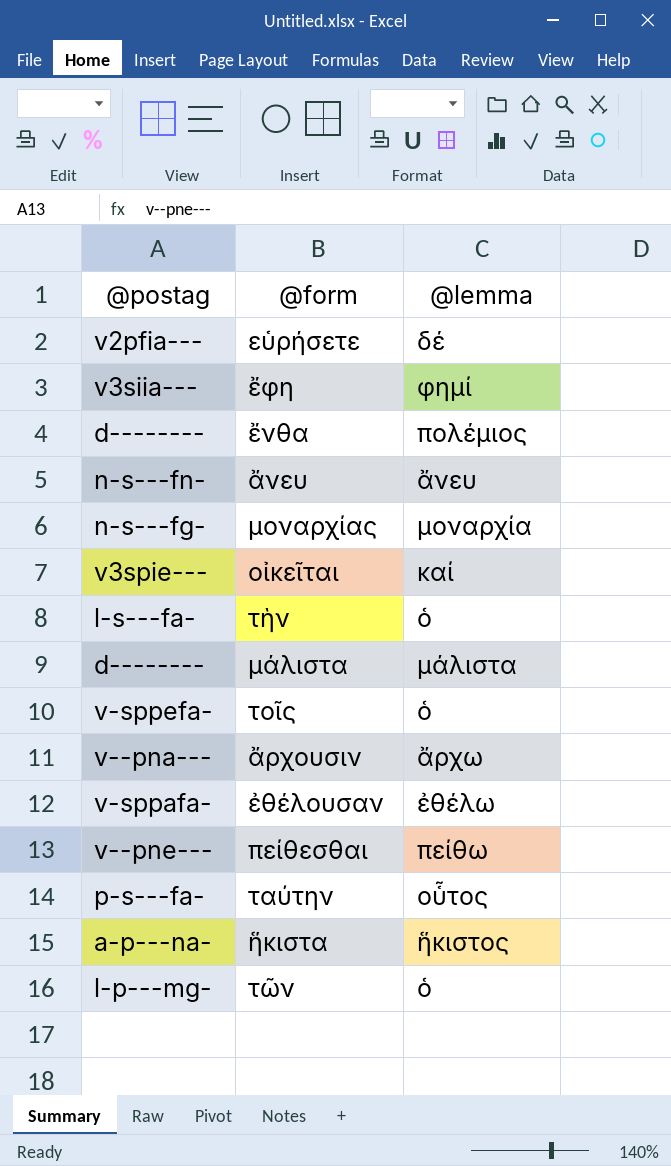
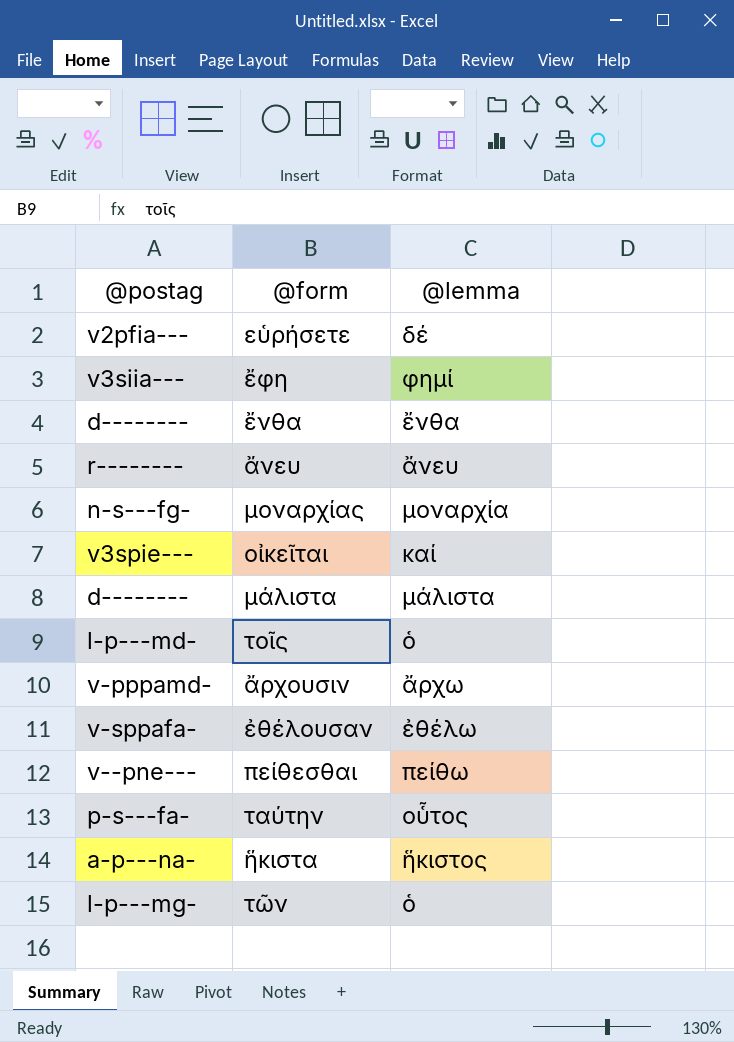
row τὴν: l-s---fa- | ὁ -> none
ἔνθα | @lemma: πολέμιος -> ἔνθα
ἄνευ | @postag: n-s---fn- -> r--------
τοῖς | @postag: v-sppefa- -> l-p---md-
ἄρχουσιν | @postag: v--pna--- -> v-pppamd-

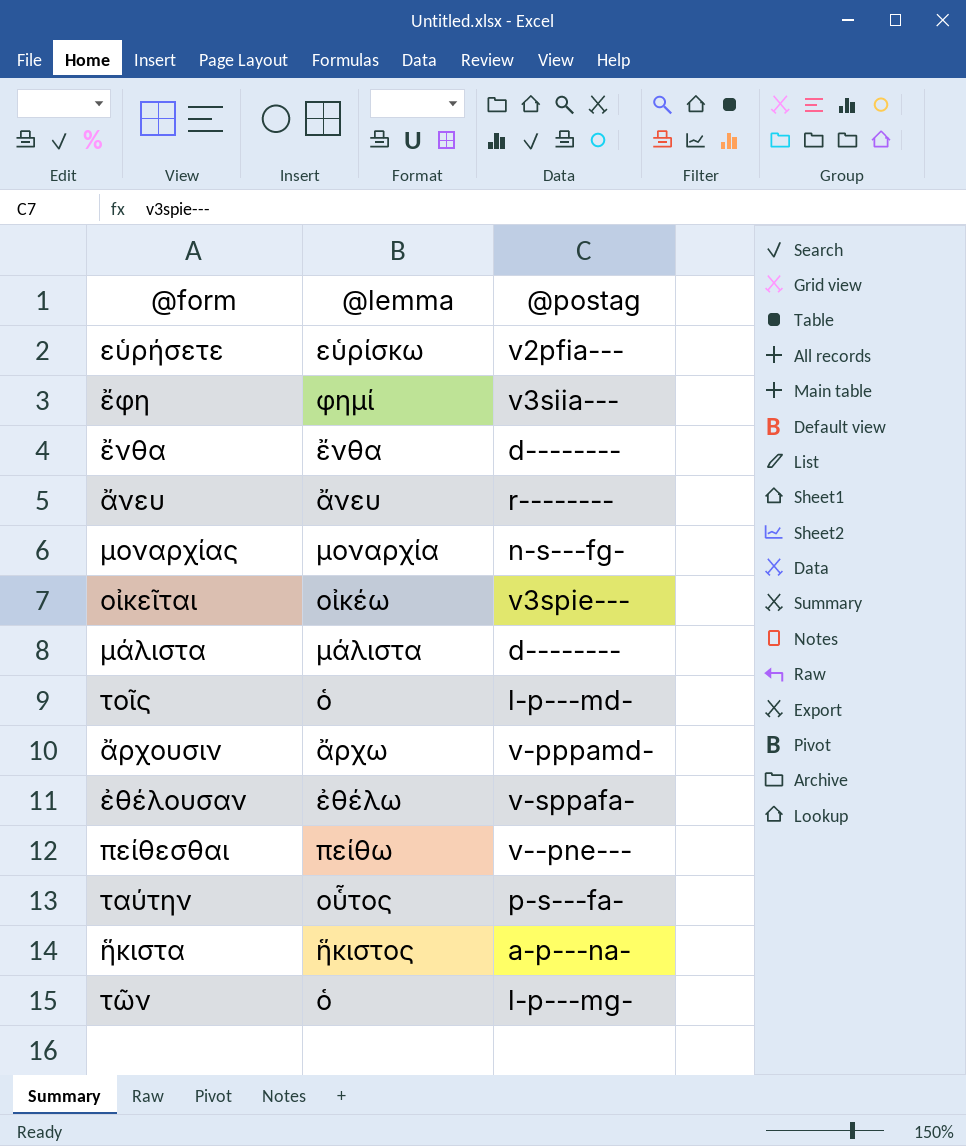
column @postag | position: 1 -> 3
εὑρήσετε | @lemma: δέ -> εὑρίσκω
οἰκεῖται | @lemma: καί -> οἰκέω

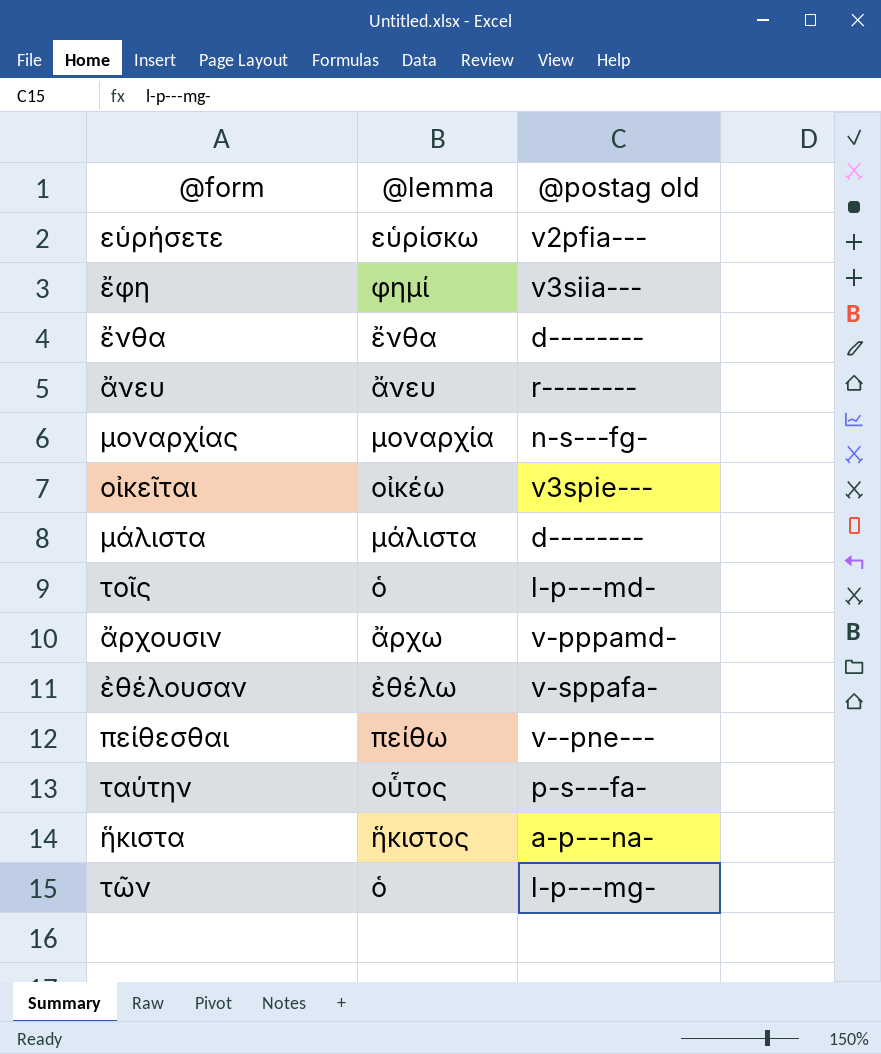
column name: @postag -> @postag old

